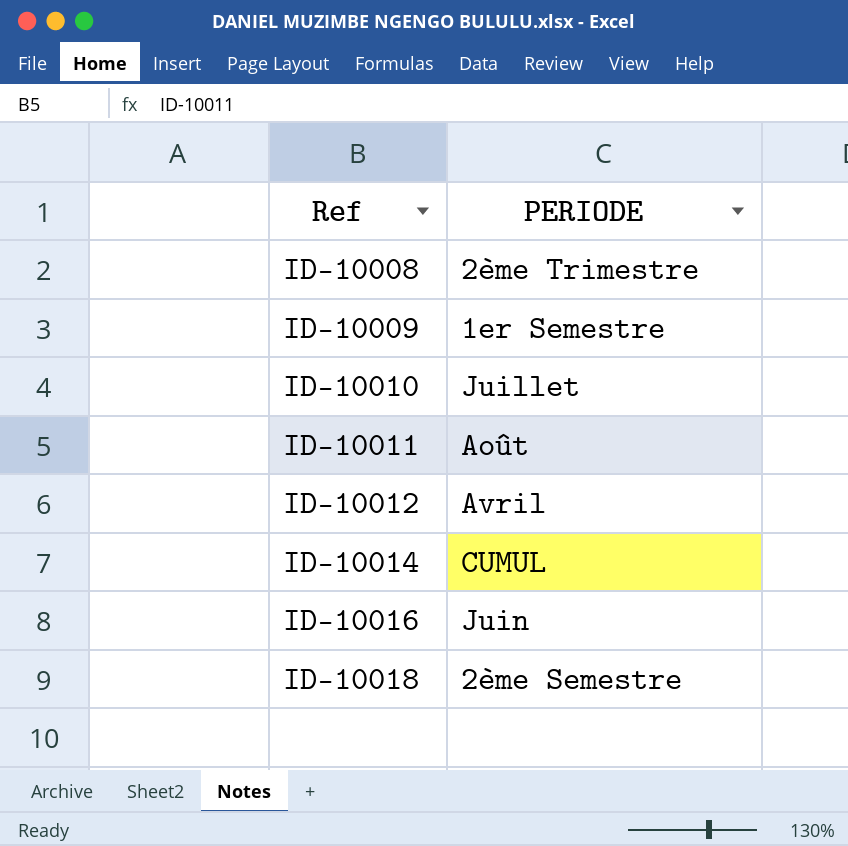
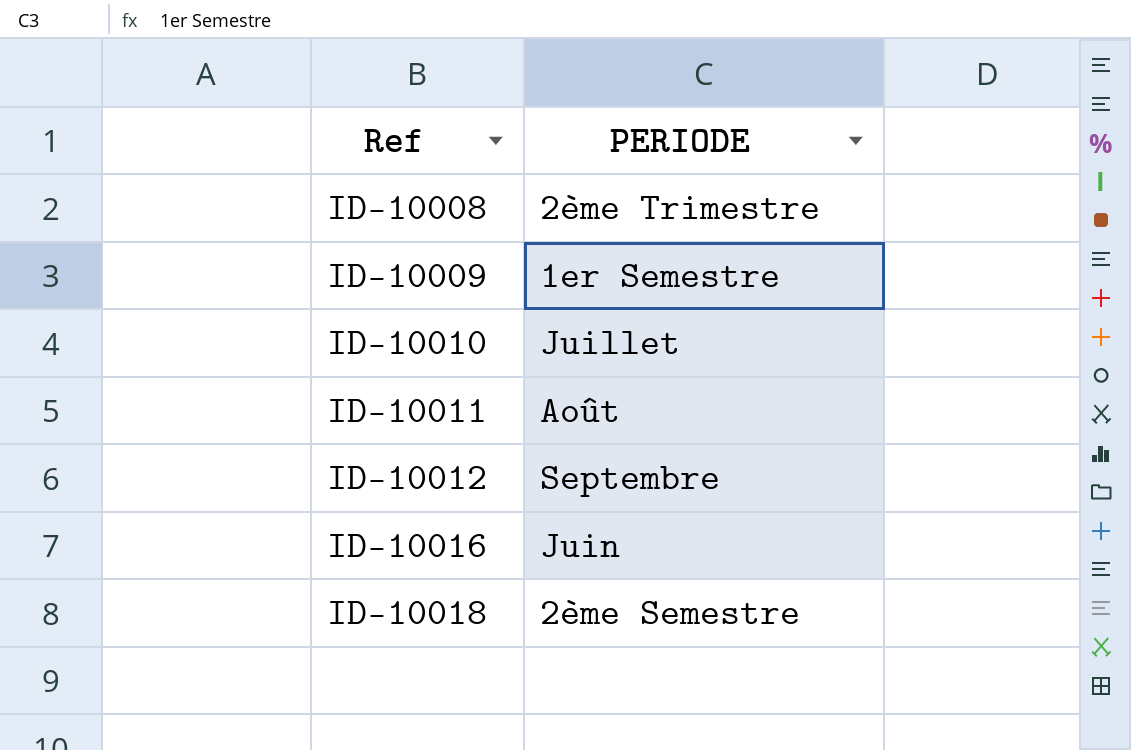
row ID-10014: CUMUL -> none
ID-10012 | PERIODE: Avril -> Septembre

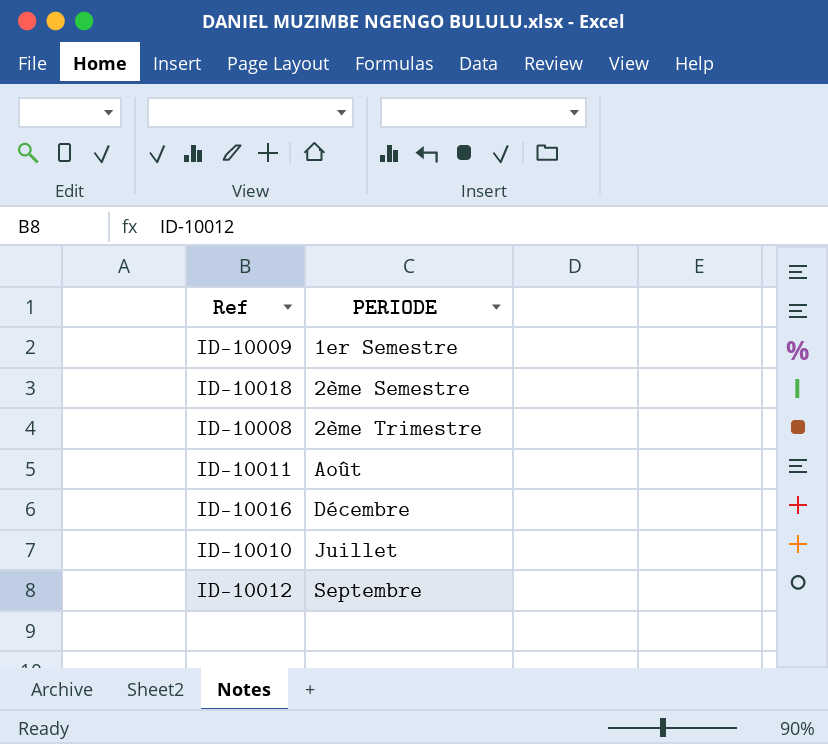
row order: Ref ascending -> PERIODE ascending
ID-10016 | PERIODE: Juin -> Décembre

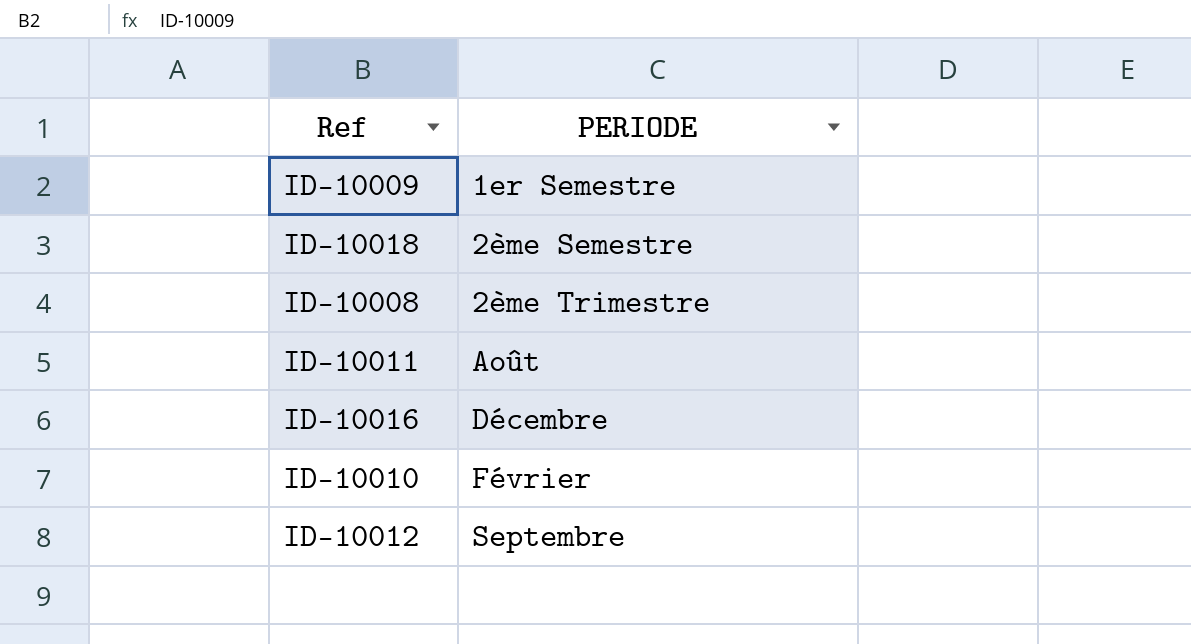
ID-10010 | PERIODE: Juillet -> Février

